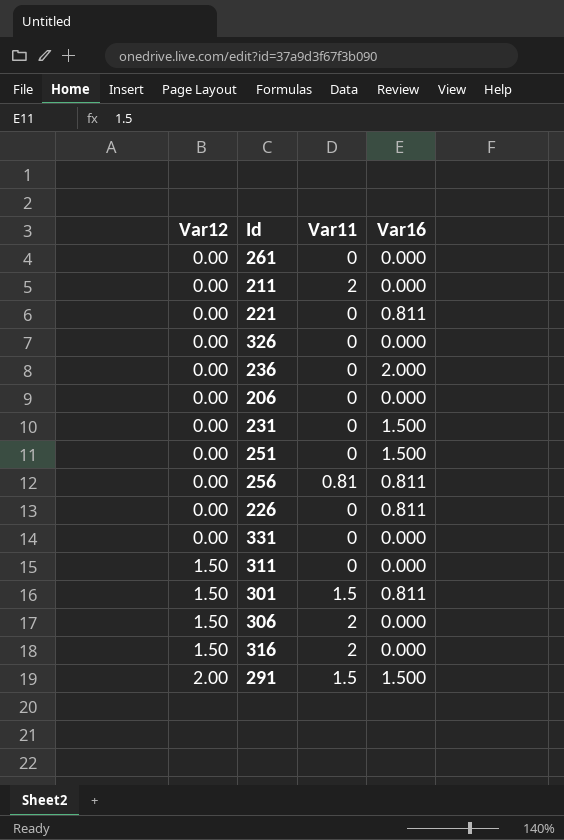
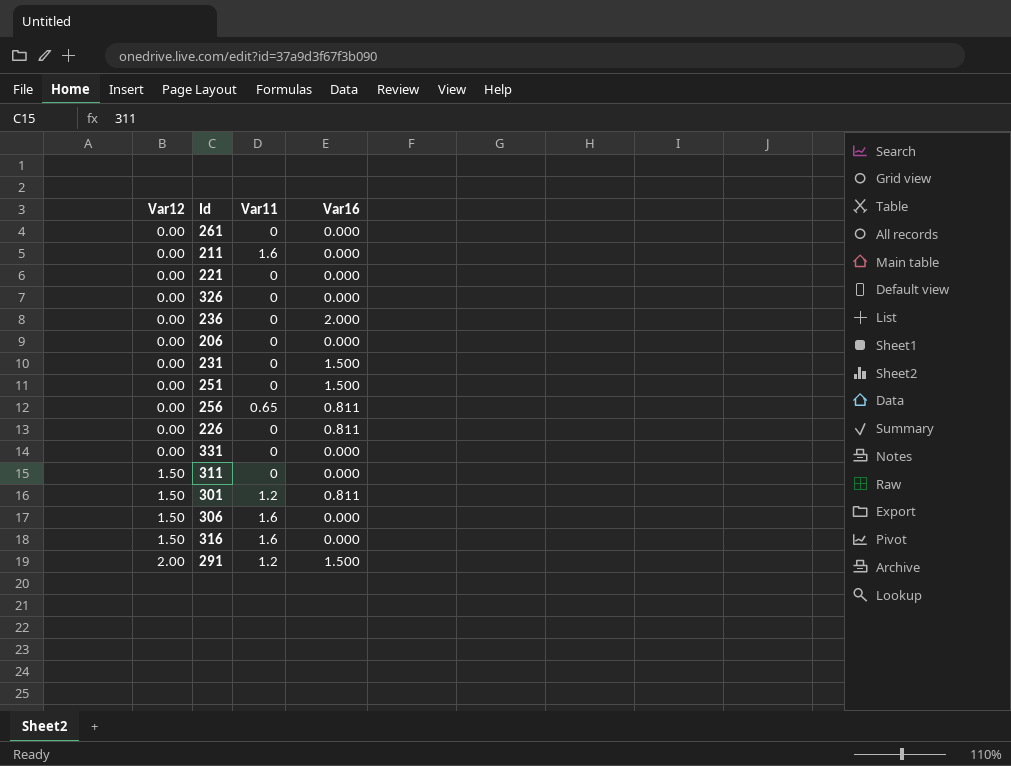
211 | Var11: 2 -> 1.6
221 | Var16: 0.811 -> 0.000
256 | Var11: 0.81 -> 0.65
301 | Var11: 1.5 -> 1.2
306 | Var11: 2 -> 1.6
316 | Var11: 2 -> 1.6
291 | Var11: 1.5 -> 1.2

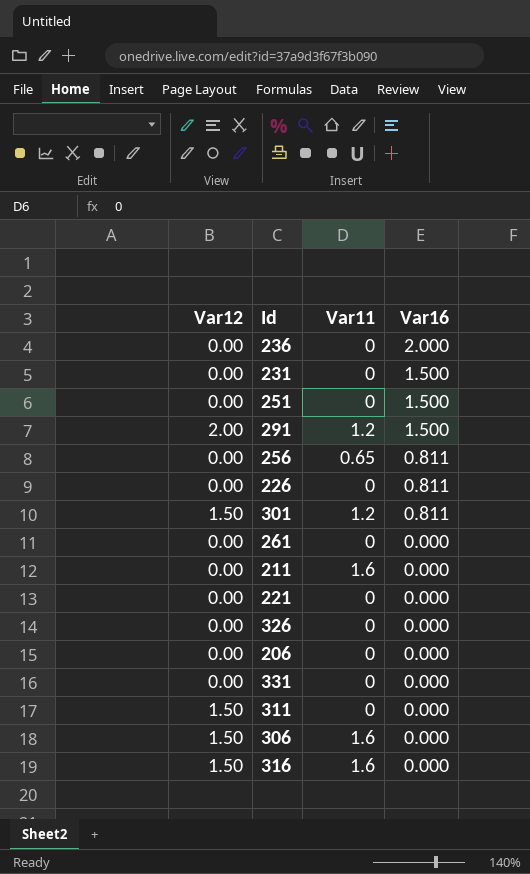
row order: Var12 ascending -> Var16 descending

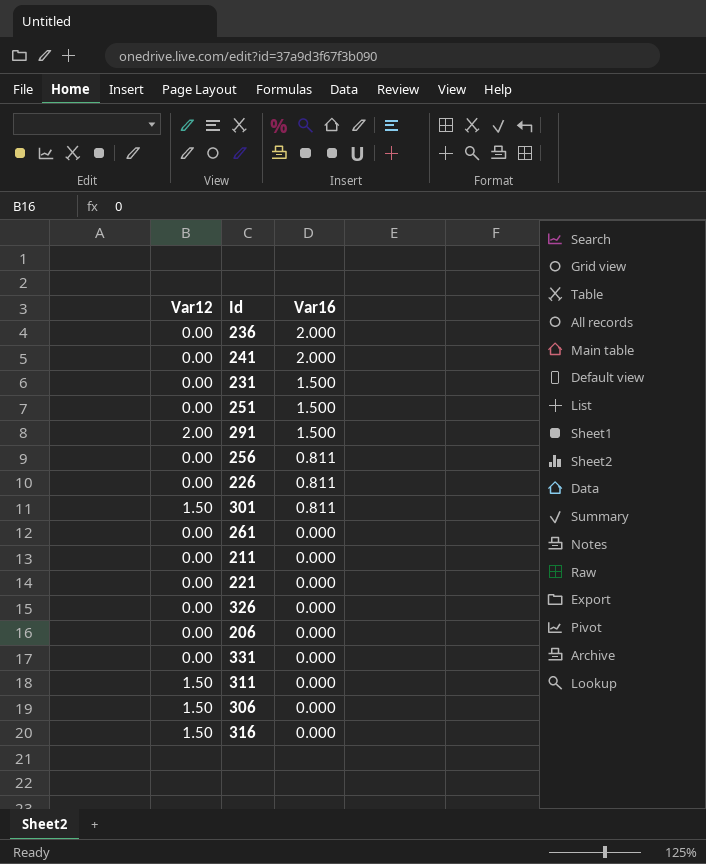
column Var11 | position: 3 -> none
row 241: none -> 0.00 | 2.000

